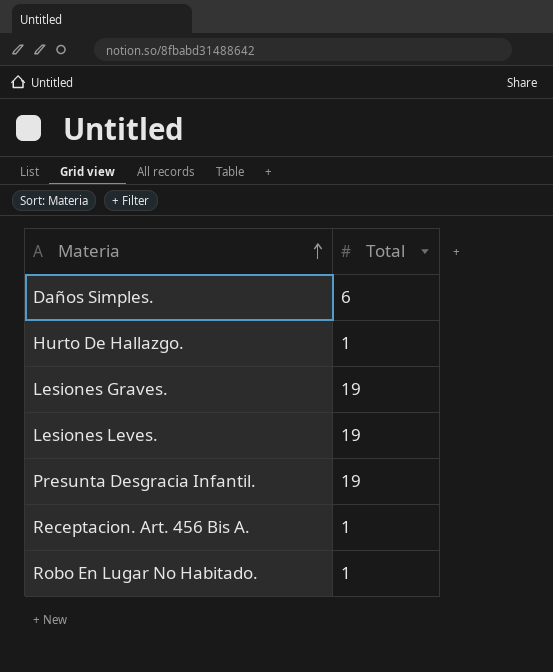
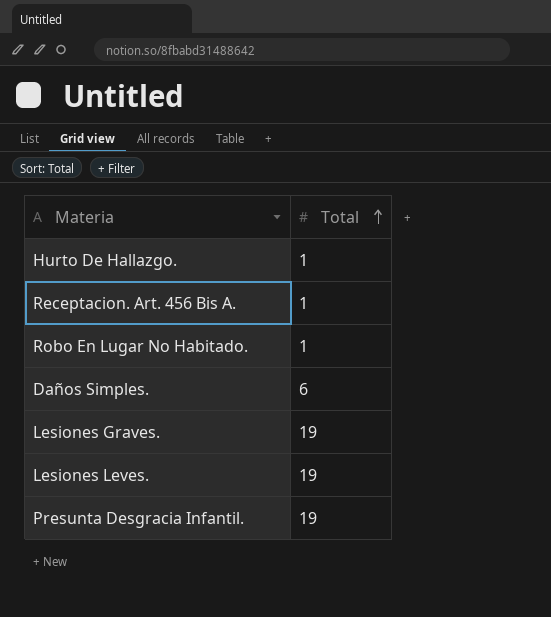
row order: Materia ascending -> Total ascending

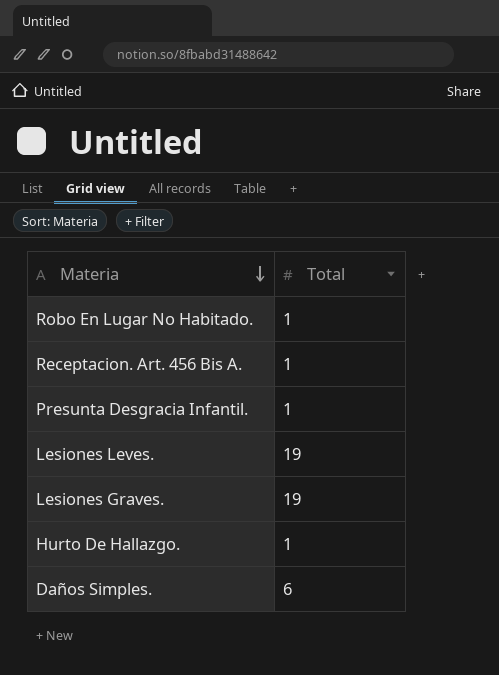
row order: Total ascending -> Materia descending
Presunta Desgracia Infantil. | Total: 19 -> 1

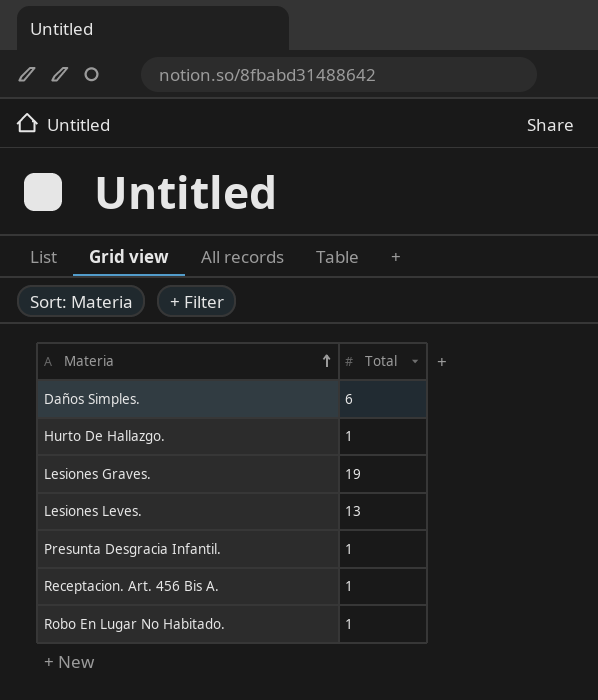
row order: Materia descending -> Materia ascending
Lesiones Leves. | Total: 19 -> 13

